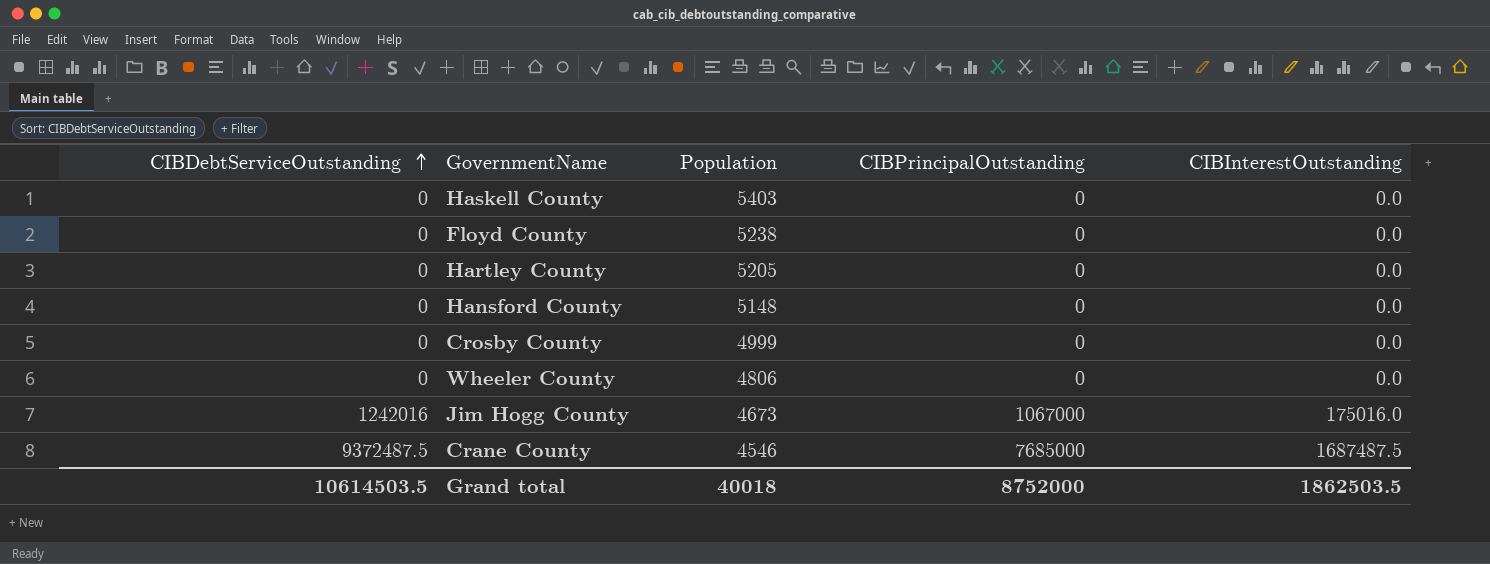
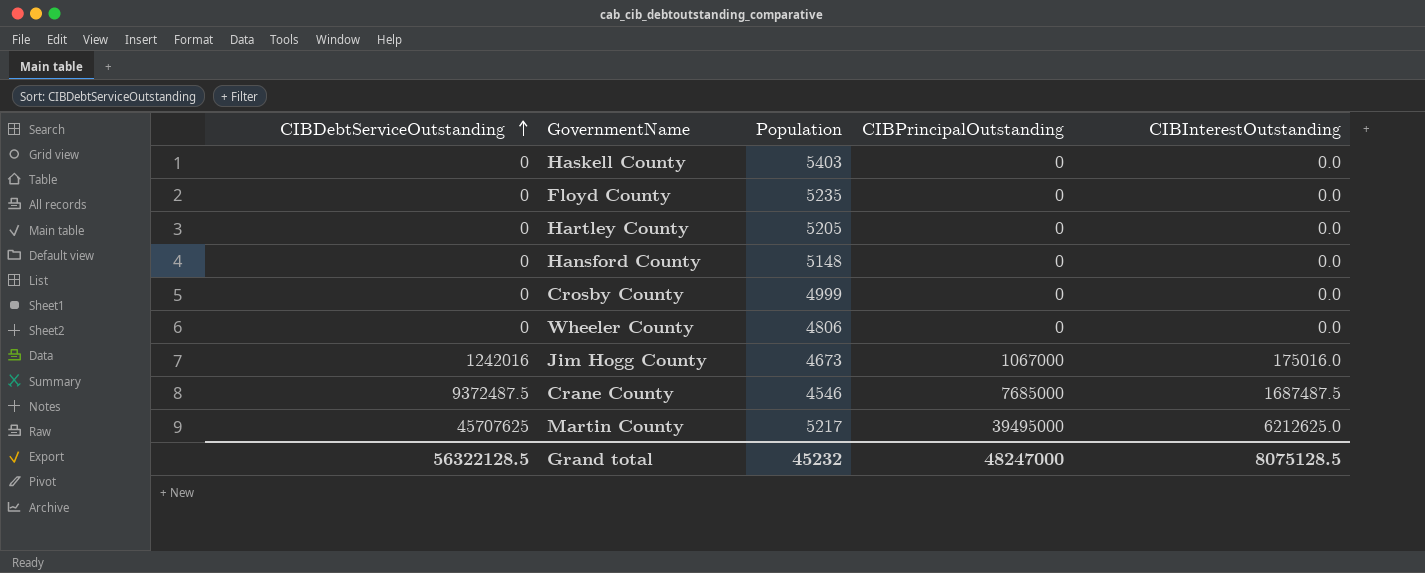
Floyd County | Population: 5238 -> 5235
row Martin County: none -> 45707625 | 5217 | 39495000 | 6212625.0
Grand total | CIBDebtServiceOutstanding: 10614503.5 -> 56322128.5
Grand total | Population: 40018 -> 45232
Grand total | CIBPrincipalOutstanding: 8752000 -> 48247000
Grand total | CIBInterestOutstanding: 1862503.5 -> 8075128.5

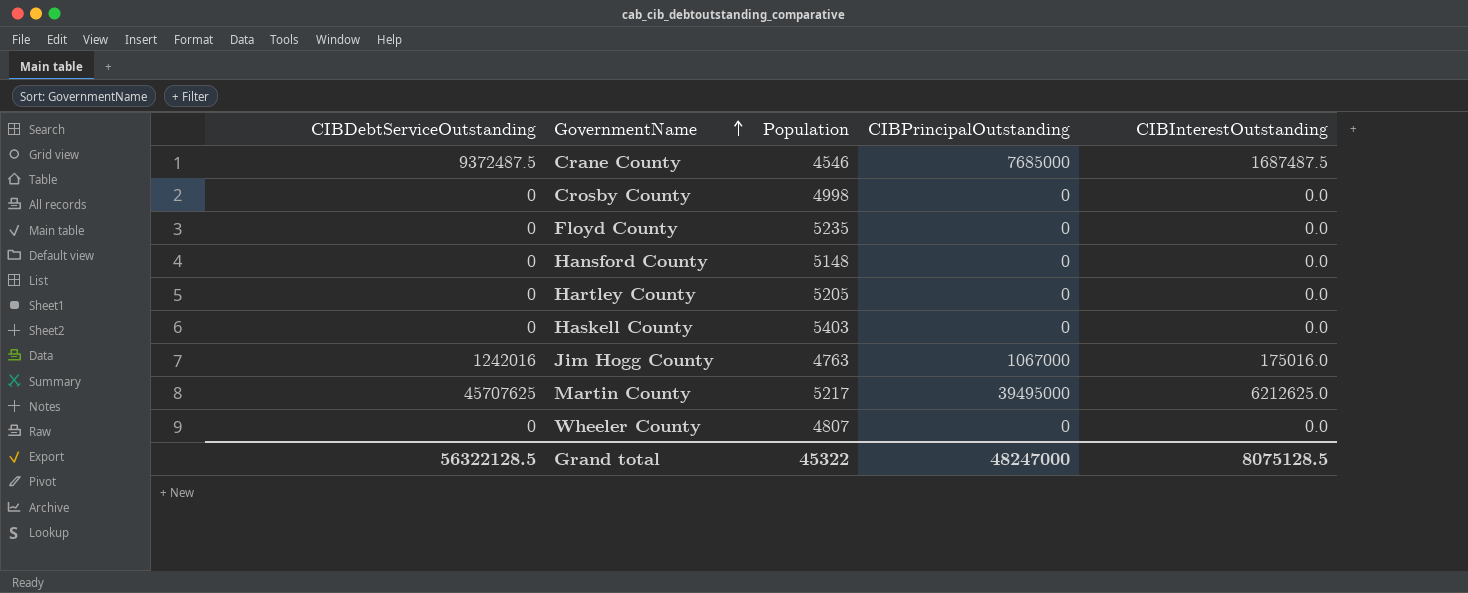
row order: CIBDebtServiceOutstanding ascending -> GovernmentName ascending
Crosby County | Population: 4999 -> 4998
Jim Hogg County | Population: 4673 -> 4763
Wheeler County | Population: 4806 -> 4807
Grand total | Population: 45232 -> 45322

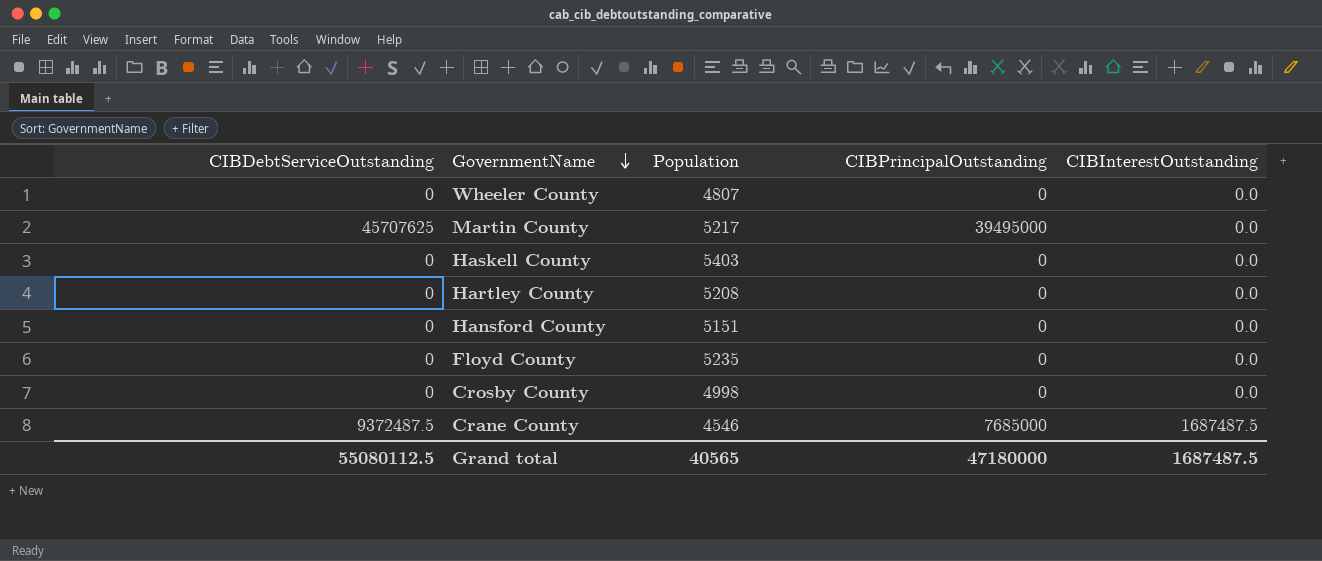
row order: GovernmentName ascending -> GovernmentName descending
row Jim Hogg County: 1242016 | 4763 | 1067000 | 175016.0 -> none
Martin County | CIBInterestOutstanding: 6212625.0 -> 0.0
Hartley County | Population: 5205 -> 5208
Hansford County | Population: 5148 -> 5151
Grand total | CIBDebtServiceOutstanding: 56322128.5 -> 55080112.5
Grand total | Population: 45322 -> 40565
Grand total | CIBPrincipalOutstanding: 48247000 -> 47180000
Grand total | CIBInterestOutstanding: 8075128.5 -> 1687487.5

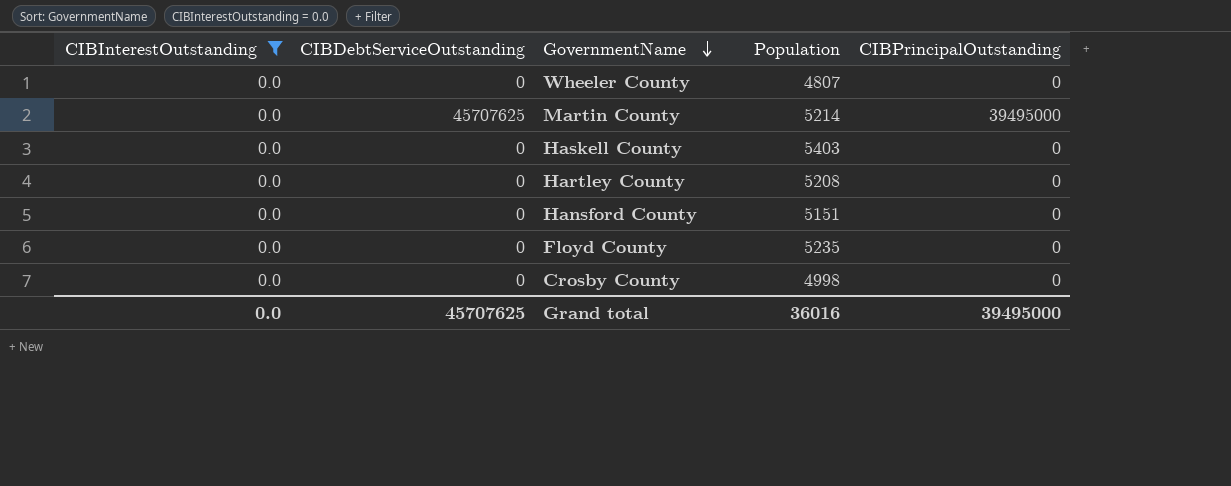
filter: none -> CIBInterestOutstanding = 0.0
column CIBInterestOutstanding | position: 5 -> 1
Martin County | Population: 5217 -> 5214
Grand total | CIBInterestOutstanding: 1687487.5 -> 0.0
Grand total | CIBDebtServiceOutstanding: 55080112.5 -> 45707625
Grand total | Population: 40565 -> 36016
Grand total | CIBPrincipalOutstanding: 47180000 -> 39495000

